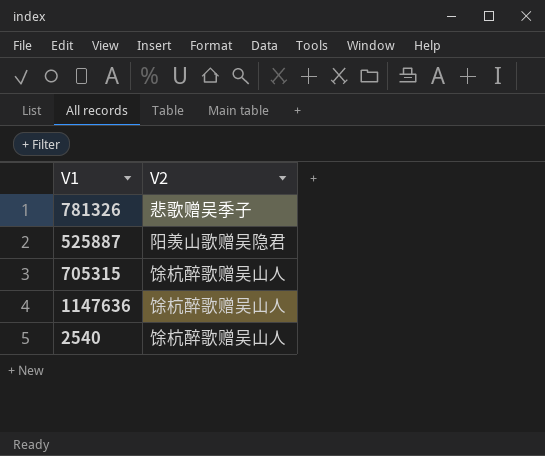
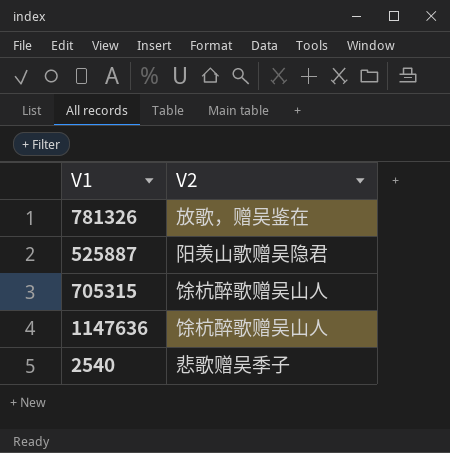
781326 | V2: 悲歌赠吴季子 -> 放歌，赠吴鉴在
2540 | V2: 馀杭醉歌赠吴山人 -> 悲歌赠吴季子

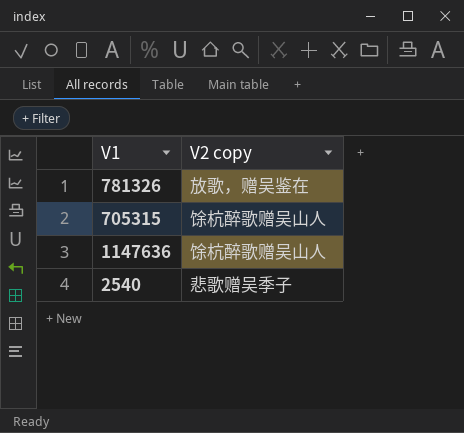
column name: V2 -> V2 copy
row 525887: 阳羡山歌赠吴隐君 -> none

